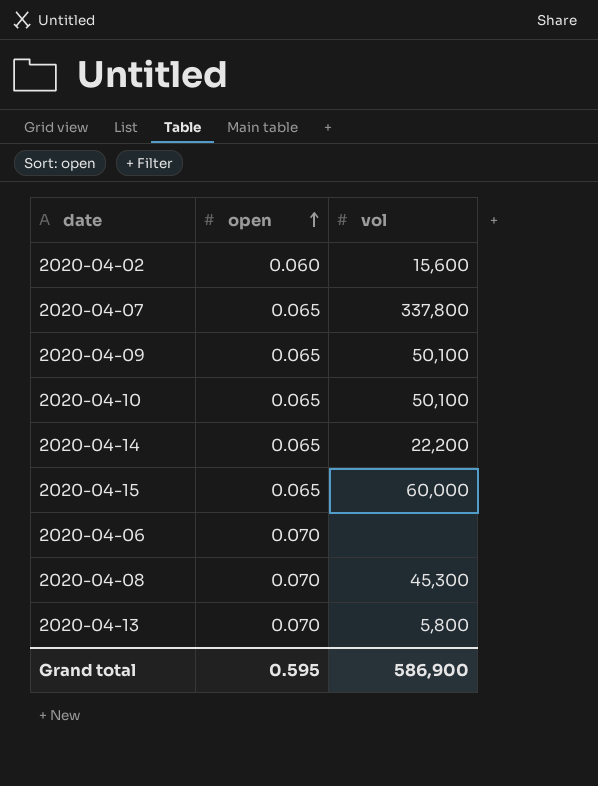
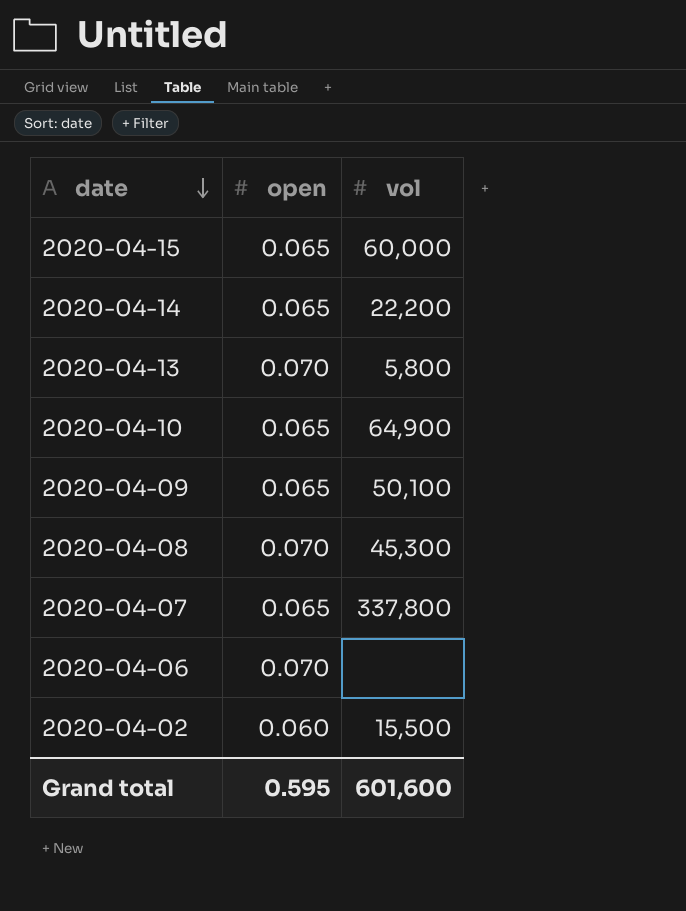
row order: open ascending -> date descending
2020-04-10 | vol: 50,100 -> 64,900
2020-04-02 | vol: 15,600 -> 15,500
Grand total | vol: 586,900 -> 601,600

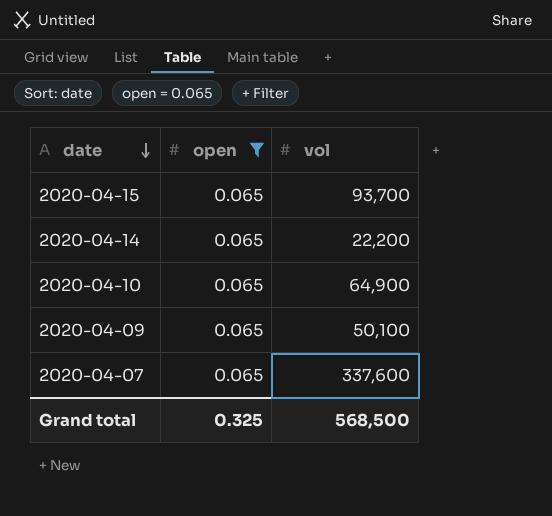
filter: none -> open = 0.065
2020-04-15 | vol: 60,000 -> 93,700
2020-04-07 | vol: 337,800 -> 337,600
Grand total | open: 0.595 -> 0.325
Grand total | vol: 601,600 -> 568,500

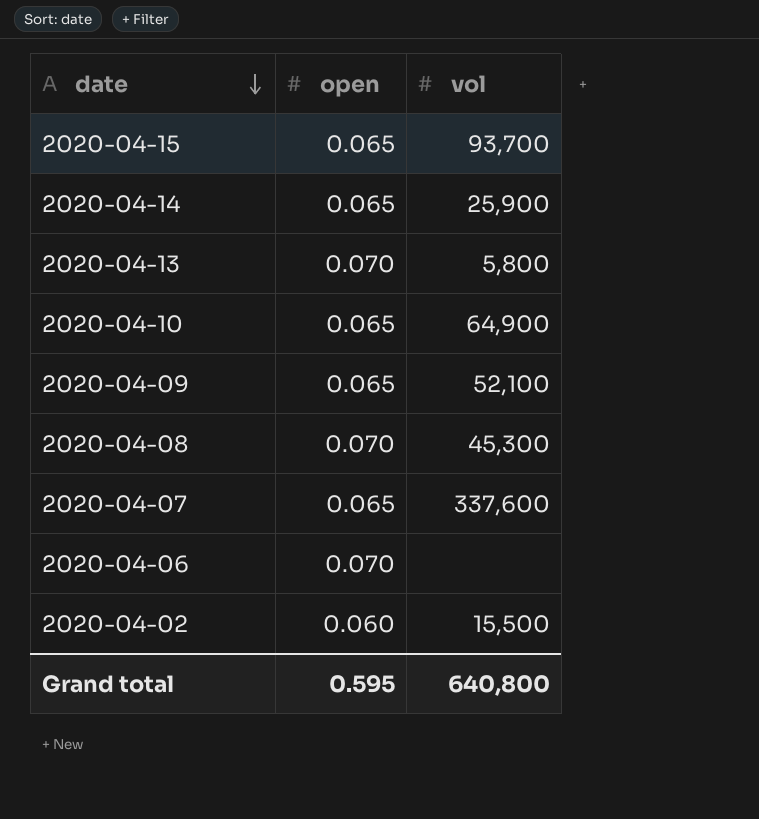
filter: open = 0.065 -> none
2020-04-14 | vol: 22,200 -> 25,900
2020-04-09 | vol: 50,100 -> 52,100
Grand total | open: 0.325 -> 0.595
Grand total | vol: 568,500 -> 640,800

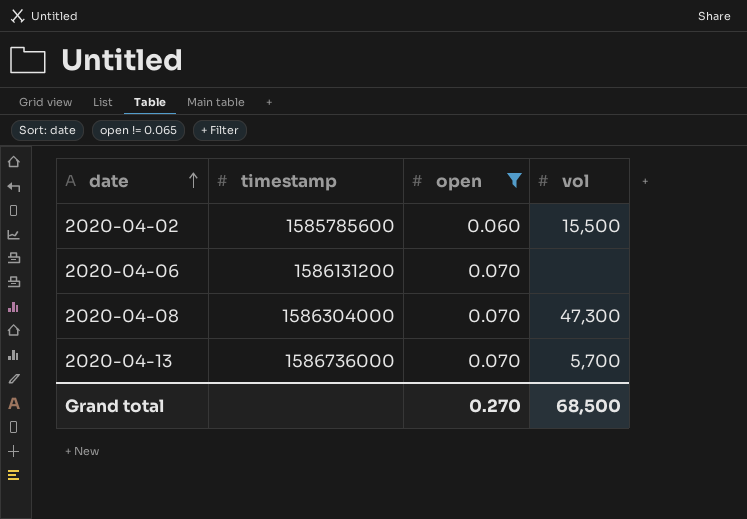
filter: none -> open != 0.065
row order: date descending -> date ascending
column timestamp | position: none -> 2
2020-04-08 | vol: 45,300 -> 47,300
2020-04-13 | vol: 5,800 -> 5,700
Grand total | open: 0.595 -> 0.270
Grand total | vol: 640,800 -> 68,500

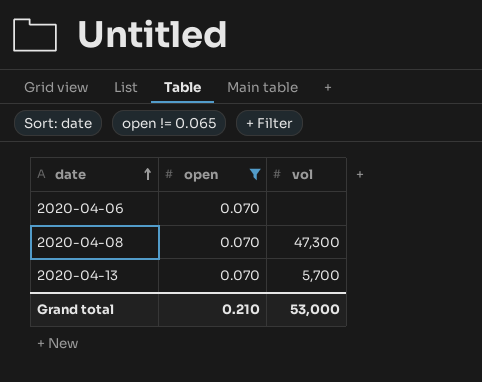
column timestamp | position: 2 -> none
row 2020-04-02: 1585785600 | 0.060 | 15,500 -> none
Grand total | open: 0.270 -> 0.210
Grand total | vol: 68,500 -> 53,000

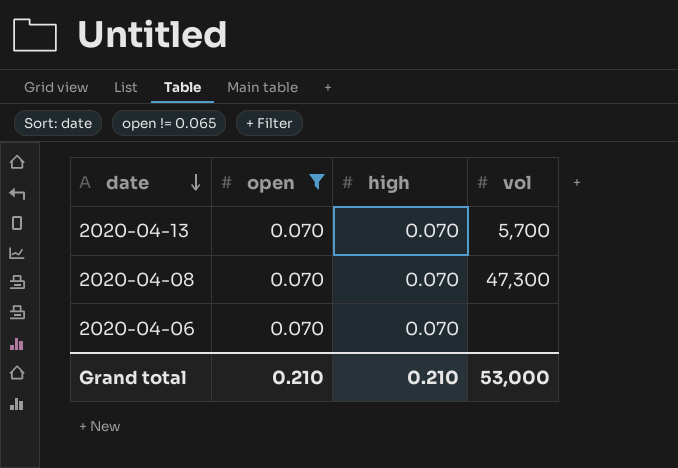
row order: date ascending -> date descending
column high | position: none -> 3

